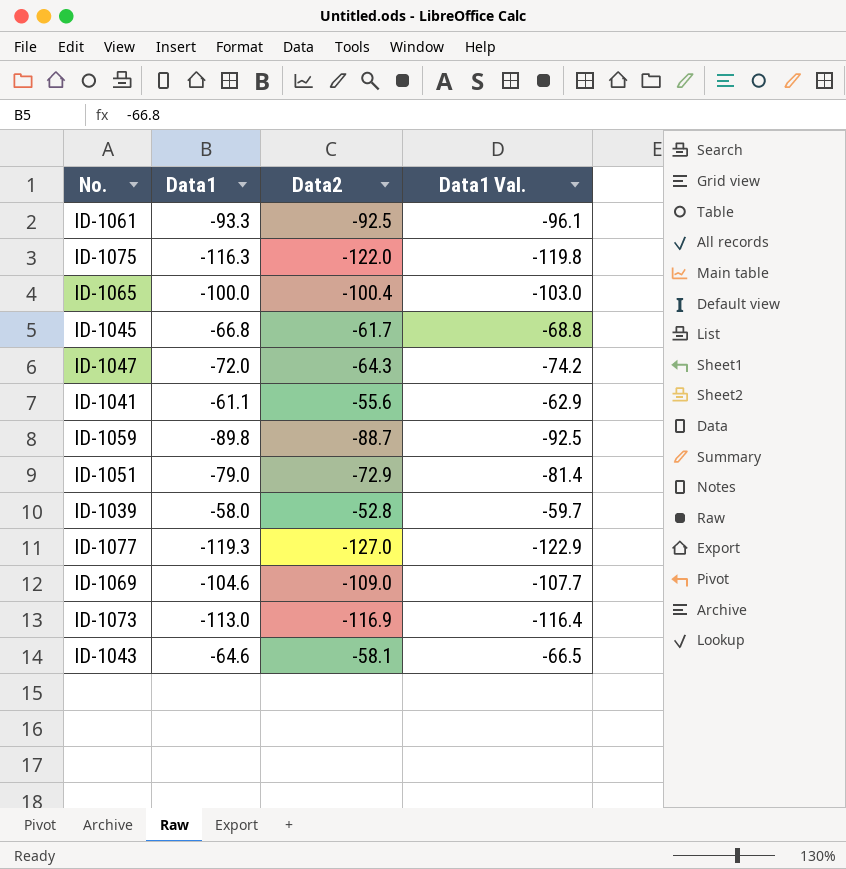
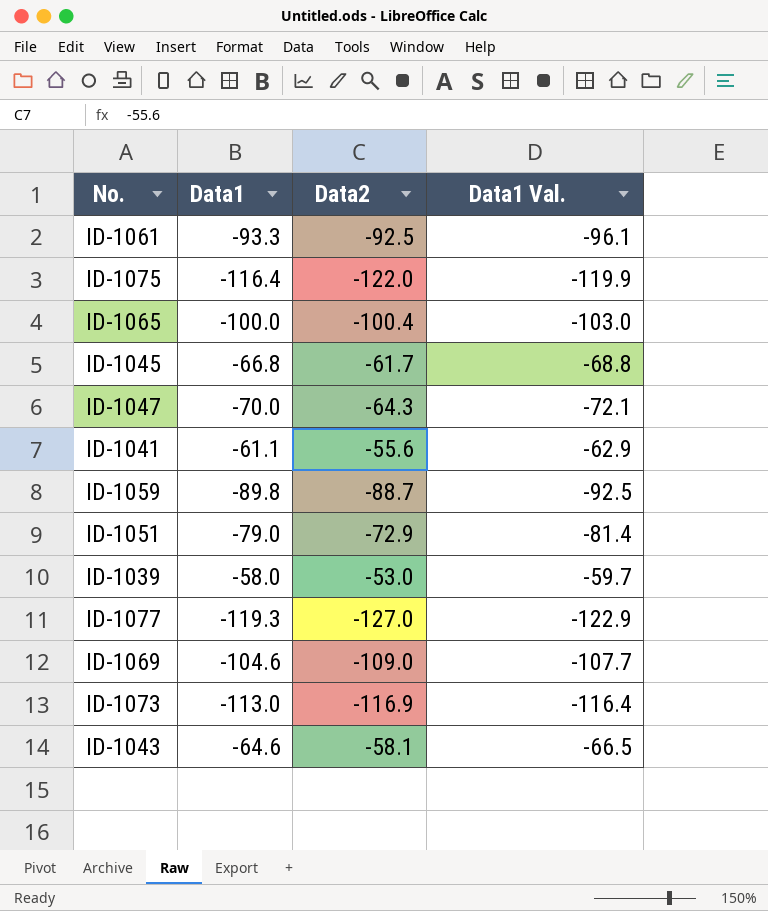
ID-1075 | Data1: -116.3 -> -116.4
ID-1075 | Data1 Val.: -119.8 -> -119.9
ID-1047 | Data1: -72.0 -> -70.0
ID-1047 | Data1 Val.: -74.2 -> -72.1
ID-1039 | Data2: -52.8 -> -53.0

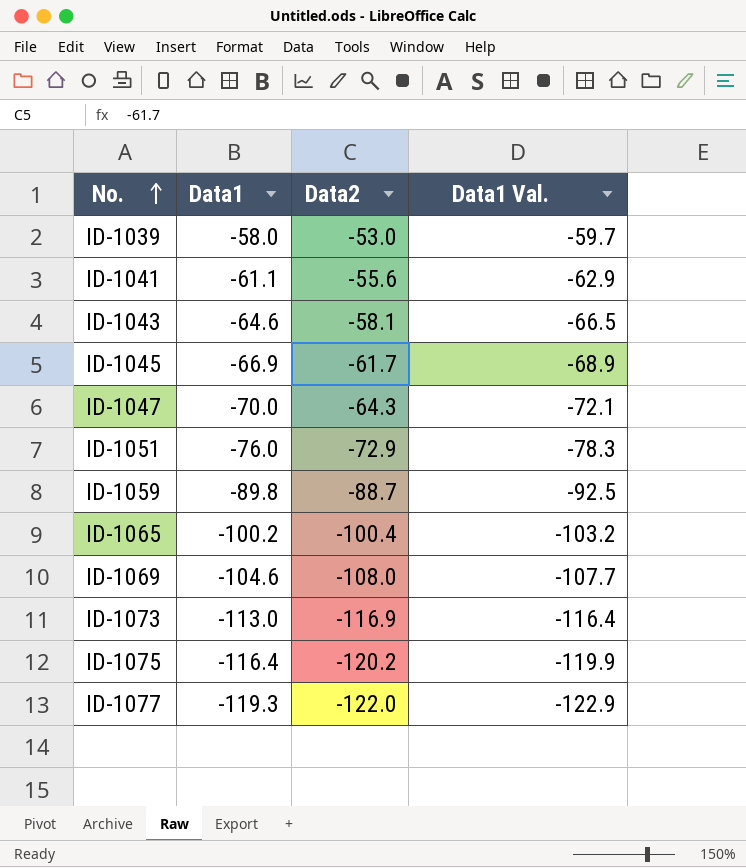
row order: none -> No. ascending
row ID-1061: -93.3 | -92.5 | -96.1 -> none
ID-1045 | Data1: -66.8 -> -66.9
ID-1045 | Data1 Val.: -68.8 -> -68.9
ID-1051 | Data1: -79.0 -> -76.0
ID-1051 | Data1 Val.: -81.4 -> -78.3
ID-1065 | Data1: -100.0 -> -100.2
ID-1065 | Data1 Val.: -103.0 -> -103.2
ID-1069 | Data2: -109.0 -> -108.0
ID-1075 | Data2: -122.0 -> -120.2
ID-1077 | Data2: -127.0 -> -122.0

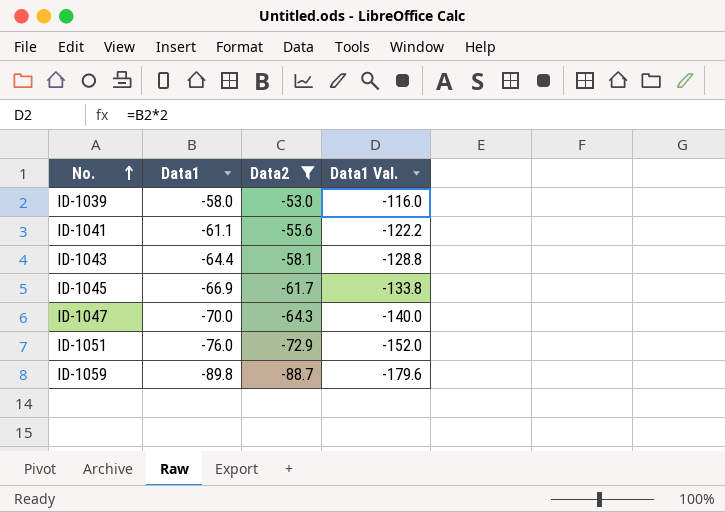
filter: none -> Data2 >= -88.7
column Data1 Val. | formula: [Data1] * 1.03 -> [Data1] * 2
ID-1043 | Data1: -64.6 -> -64.4

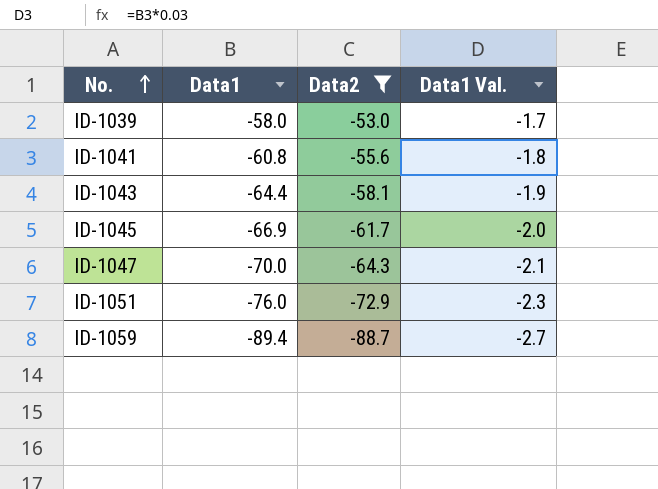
column Data1 Val. | formula: [Data1] * 2 -> [Data1] * 0.03
ID-1041 | Data1: -61.1 -> -60.8
ID-1059 | Data1: -89.8 -> -89.4

